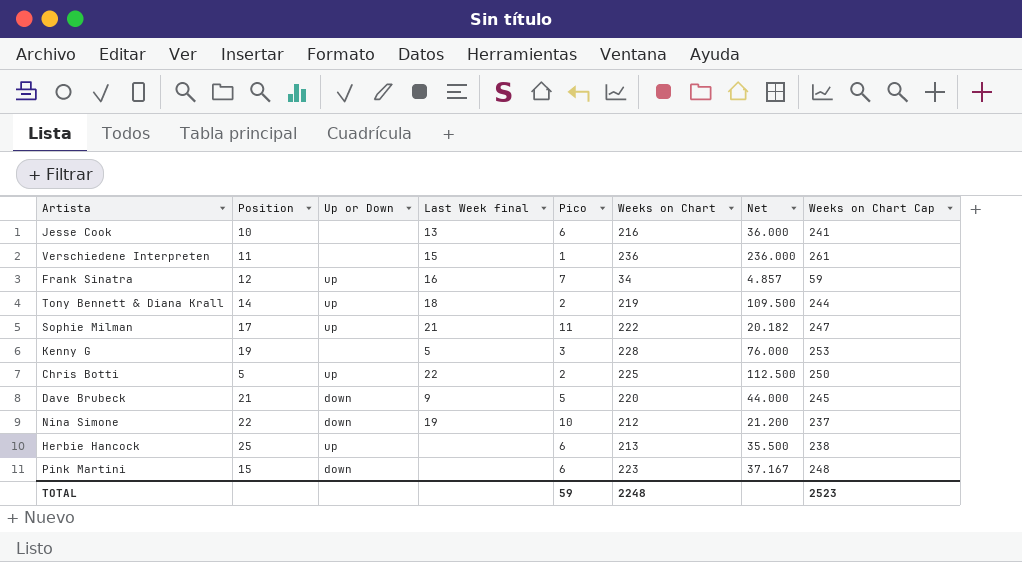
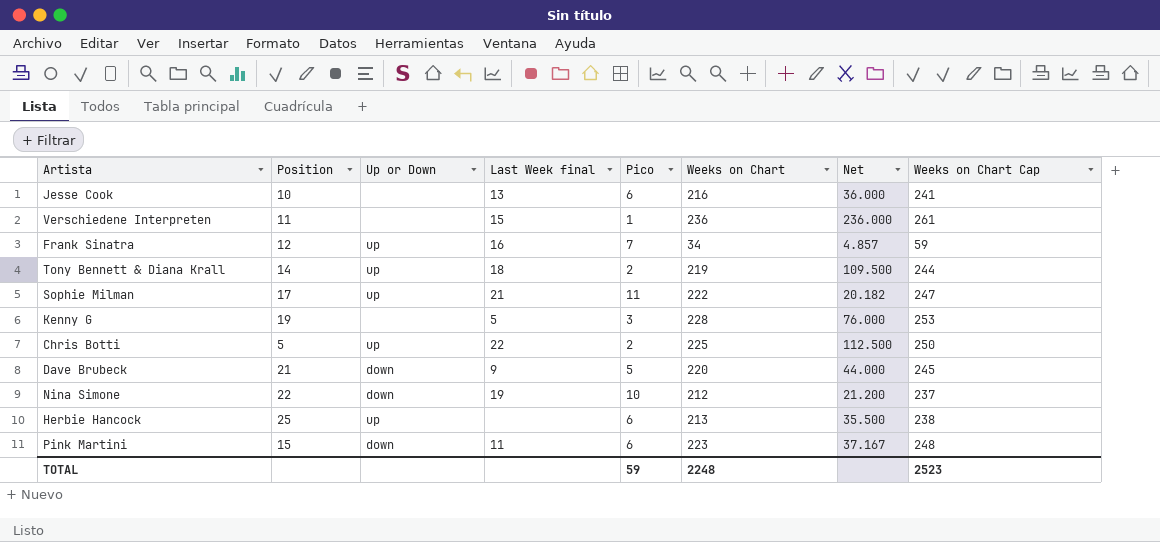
Pink Martini | Last Week final: none -> 11

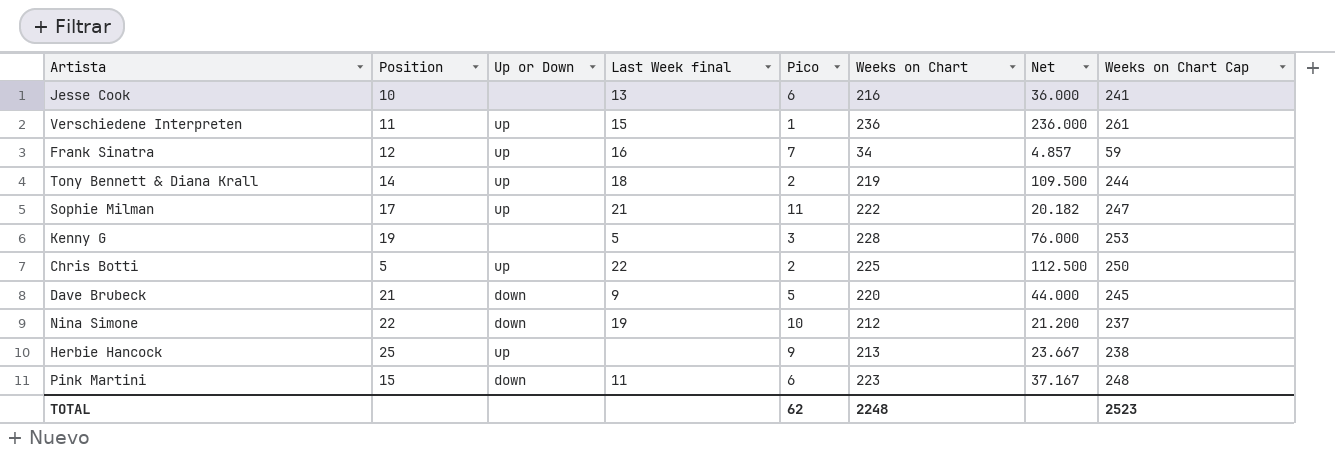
Verschiedene Interpreten | Up or Down: none -> up
Herbie Hancock | Pico: 6 -> 9
Herbie Hancock | Net: 35.500 -> 23.667
TOTAL | Pico: 59 -> 62

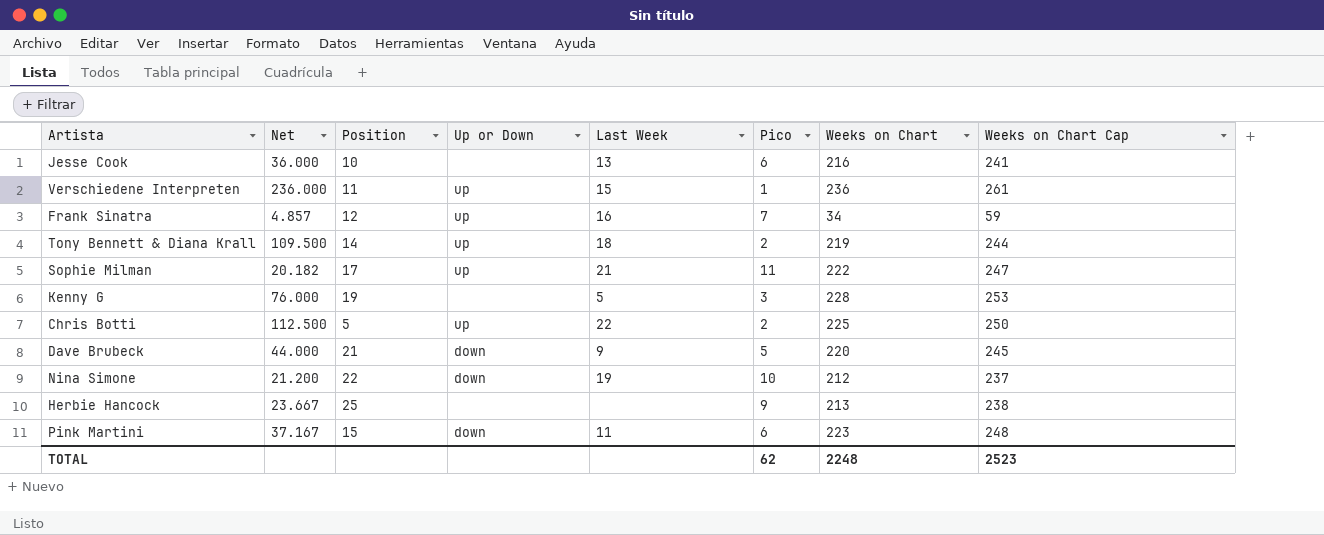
column Net | position: 7 -> 2
column name: Last Week final -> Last Week
Herbie Hancock | Up or Down: up -> none

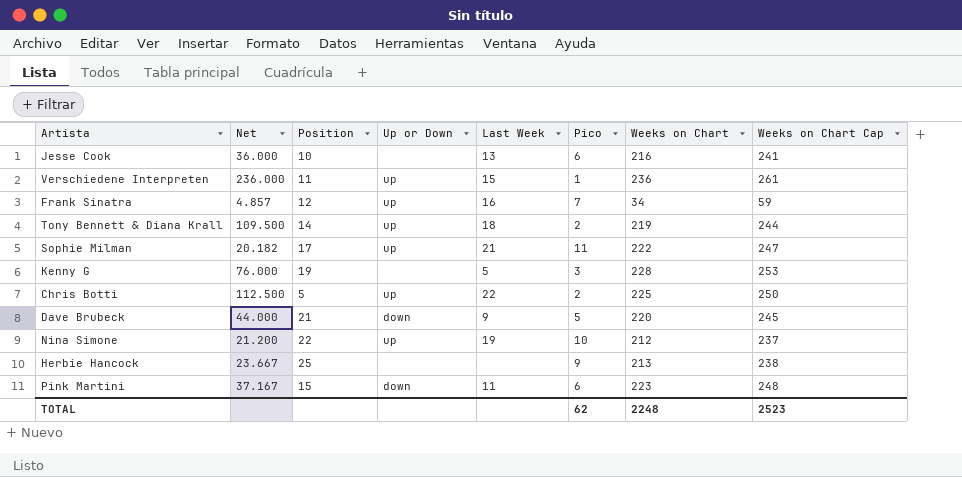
Nina Simone | Up or Down: down -> up

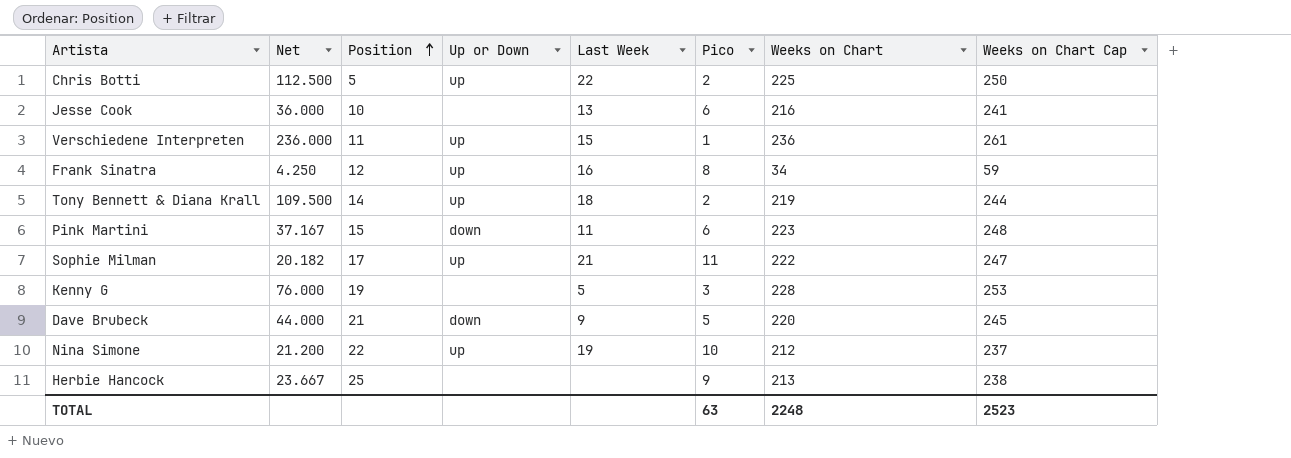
row order: none -> Position ascending
Frank Sinatra | Net: 4.857 -> 4.250
Frank Sinatra | Pico: 7 -> 8
TOTAL | Pico: 62 -> 63

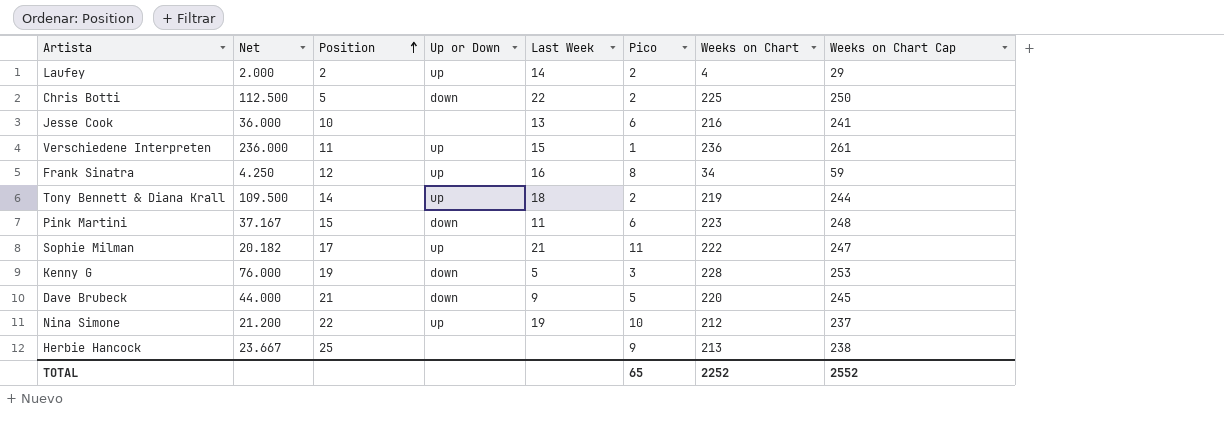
row Laufey: none -> 2.000 | 2 | up | 14 | 2 | 4 | 29
Chris Botti | Up or Down: up -> down
Kenny G | Up or Down: none -> down
TOTAL | Pico: 63 -> 65
TOTAL | Weeks on Chart: 2248 -> 2252
TOTAL | Weeks on Chart Cap: 2523 -> 2552

